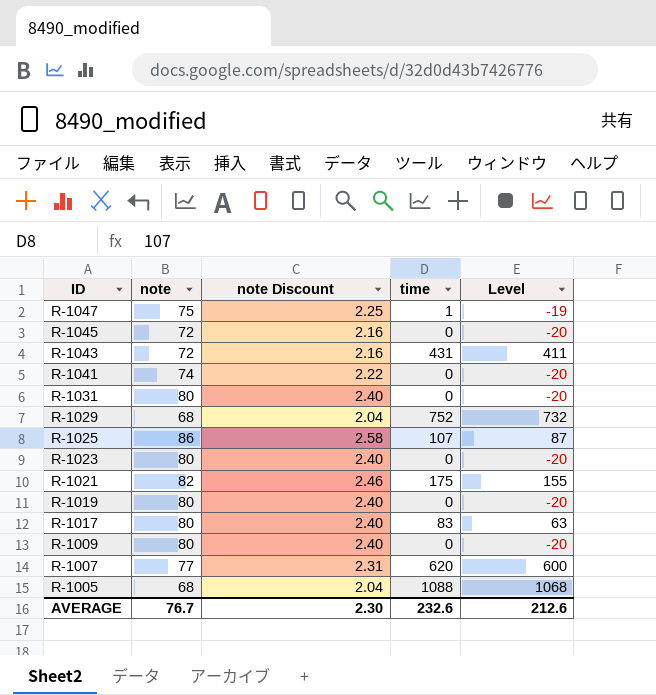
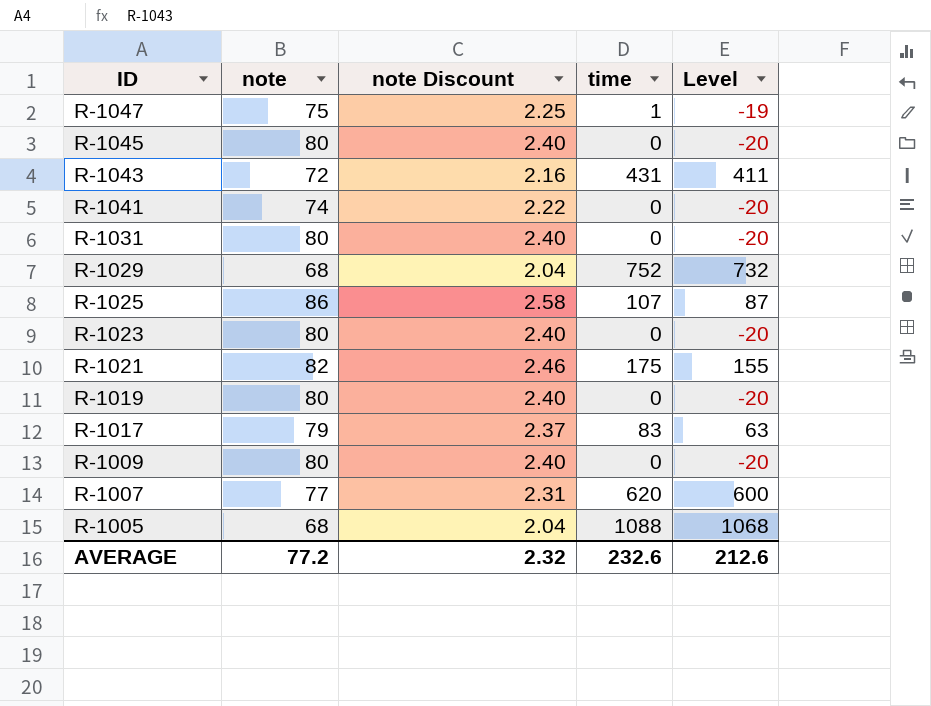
R-1045 | note: 72 -> 80
R-1045 | note Discount: 2.16 -> 2.40
R-1017 | note: 80 -> 79
R-1017 | note Discount: 2.40 -> 2.37
AVERAGE | note: 76.7 -> 77.2
AVERAGE | note Discount: 2.30 -> 2.32

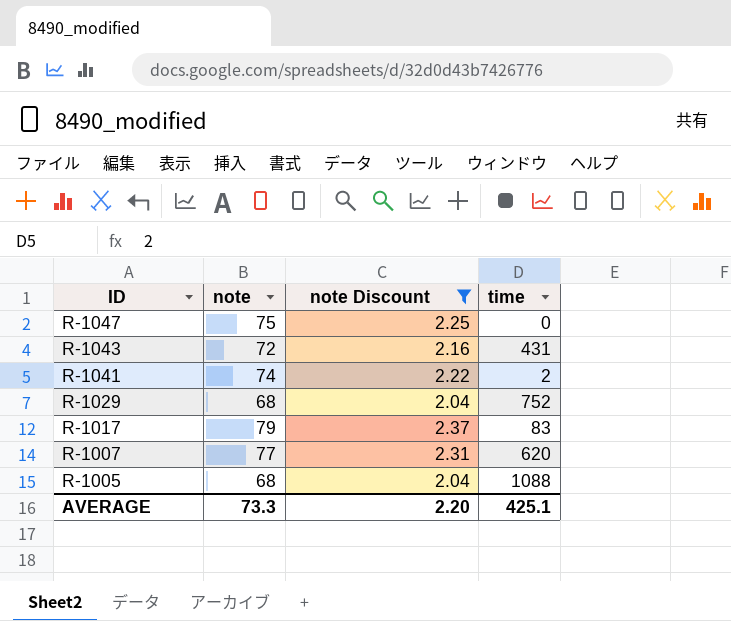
filter: none -> note Discount <= 2.37
column Level | formula: [time] - 20 -> none
R-1047 | time: 1 -> 0
R-1041 | time: 0 -> 2
AVERAGE | note: 77.2 -> 73.3
AVERAGE | note Discount: 2.32 -> 2.20
AVERAGE | time: 232.6 -> 425.1

